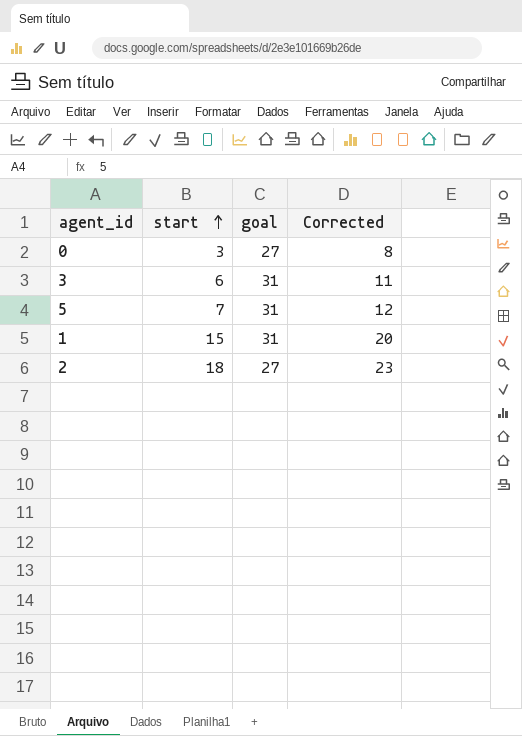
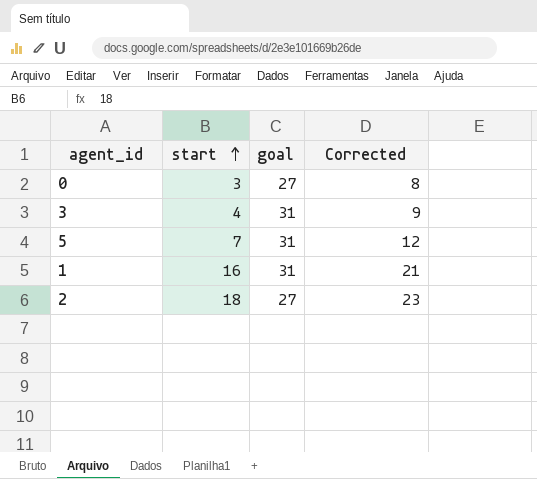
3 | start: 6 -> 4
3 | Corrected: 11 -> 9
1 | start: 15 -> 16
1 | Corrected: 20 -> 21

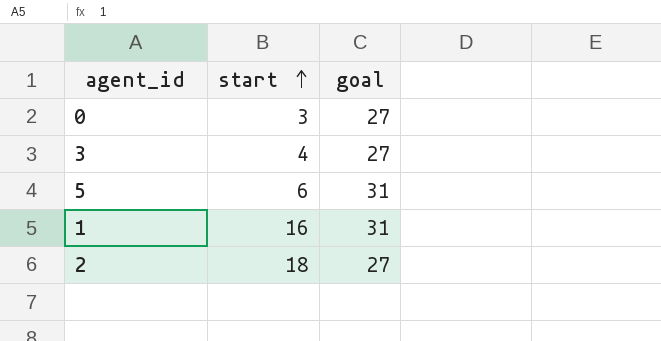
column Corrected | formula: [start] + 5 -> none
3 | goal: 31 -> 27
5 | start: 7 -> 6

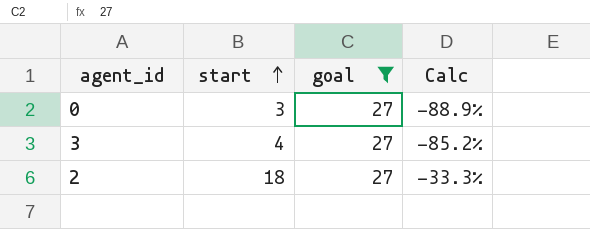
filter: none -> goal = 27
column Calc | formula: none -> ([start] - [goal]) / [goal]

